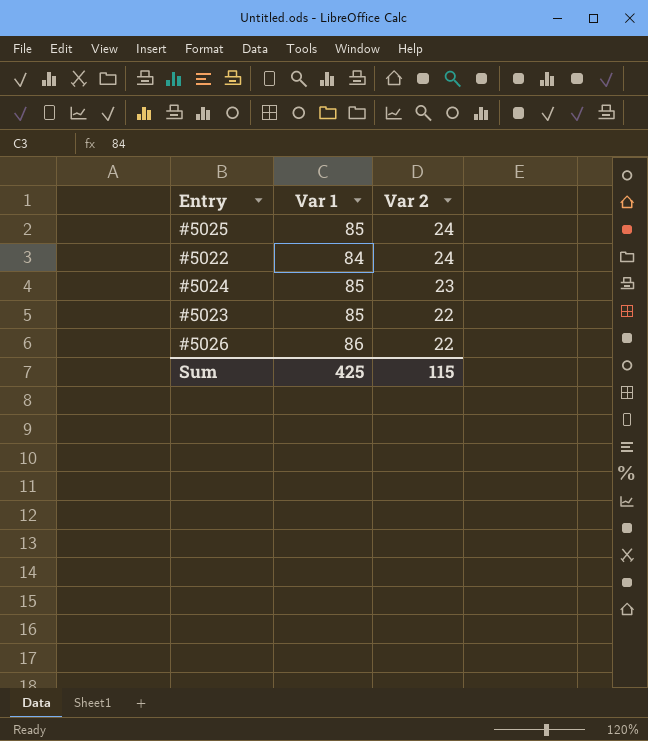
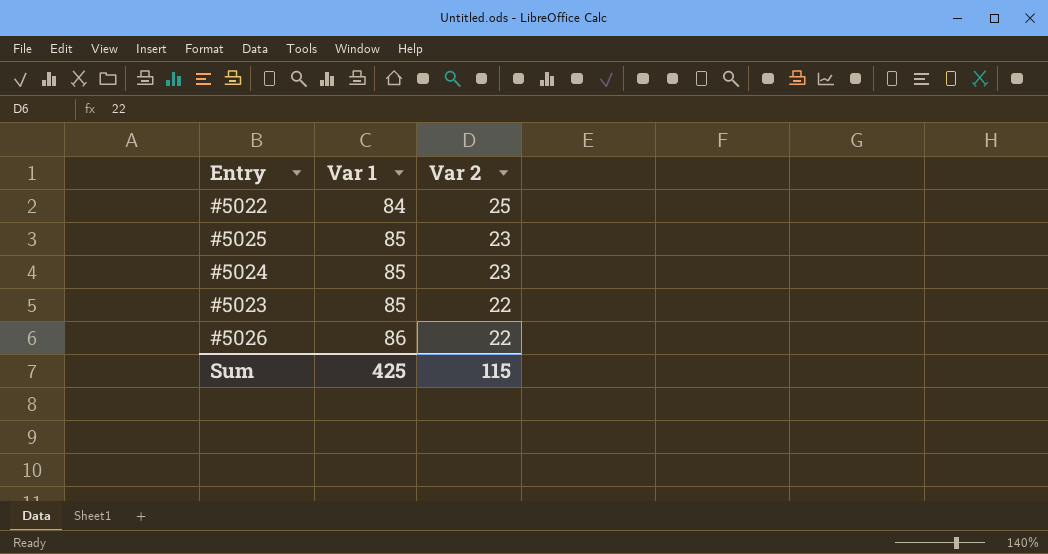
row order: Var 2 descending -> Var 1 ascending
#5022 | Var 2: 24 -> 25
#5025 | Var 2: 24 -> 23

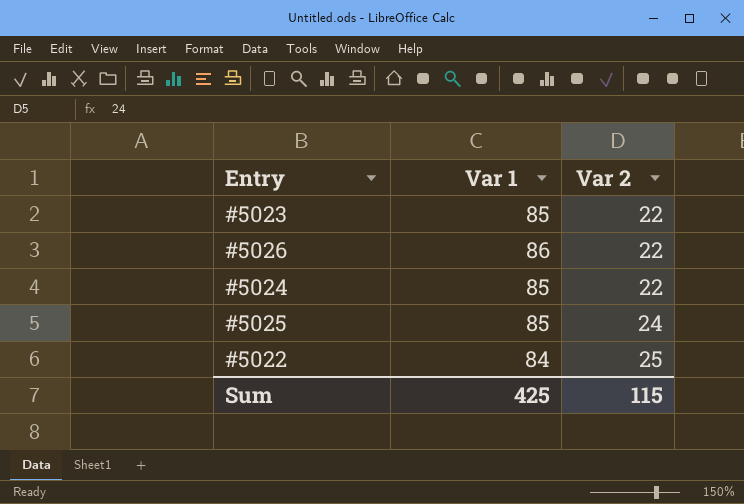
row order: Var 1 ascending -> Var 2 ascending
#5024 | Var 2: 23 -> 22
#5025 | Var 2: 23 -> 24

